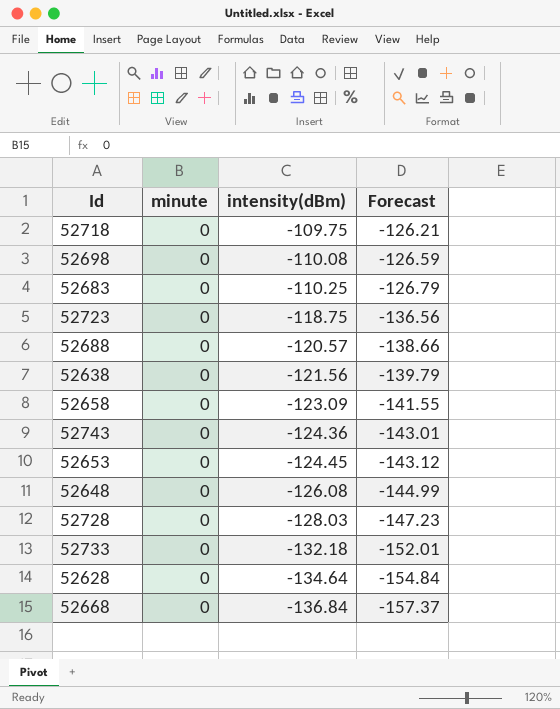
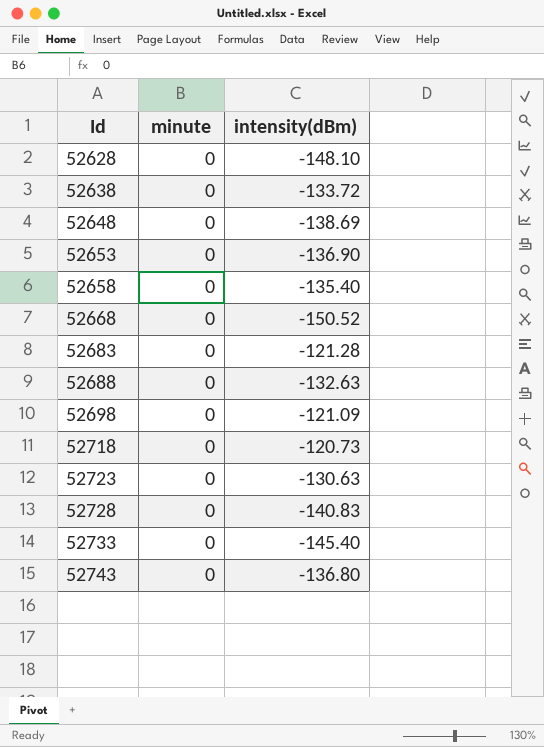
row order: intensity(dBm) descending -> Id ascending
column Forecast | formula: [intensity(dBm)] * 1.15 -> none
52628 | intensity(dBm): -134.64 -> -148.10
52638 | intensity(dBm): -121.56 -> -133.72
52648 | intensity(dBm): -126.08 -> -138.69
52653 | intensity(dBm): -124.45 -> -136.90
52658 | intensity(dBm): -123.09 -> -135.40
52668 | intensity(dBm): -136.84 -> -150.52
52683 | intensity(dBm): -110.25 -> -121.28
52688 | intensity(dBm): -120.57 -> -132.63
52698 | intensity(dBm): -110.08 -> -121.09
52718 | intensity(dBm): -109.75 -> -120.73
52723 | intensity(dBm): -118.75 -> -130.63
52728 | intensity(dBm): -128.03 -> -140.83
52733 | intensity(dBm): -132.18 -> -145.40
52743 | intensity(dBm): -124.36 -> -136.80

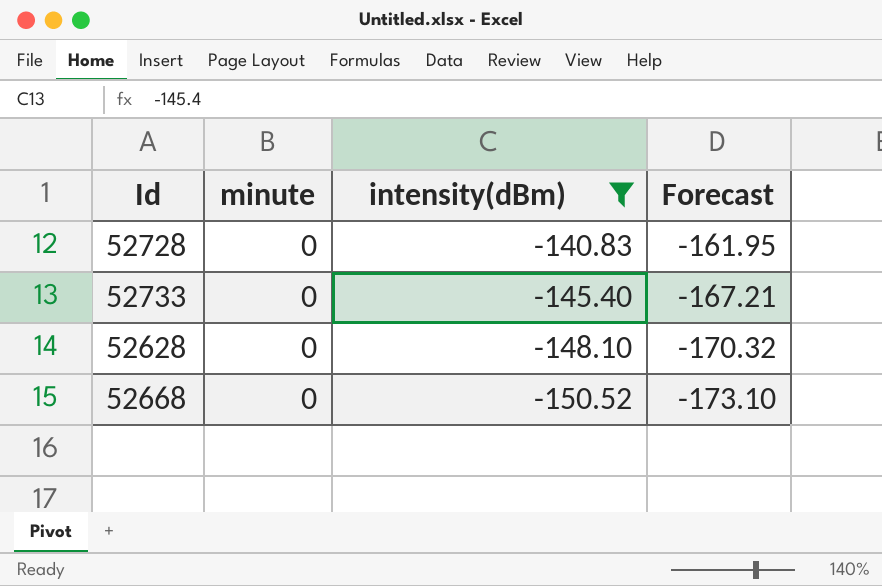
filter: none -> intensity(dBm) <= -140.83
row order: Id ascending -> intensity(dBm) descending
column Forecast | formula: none -> [intensity(dBm)] * 1.15

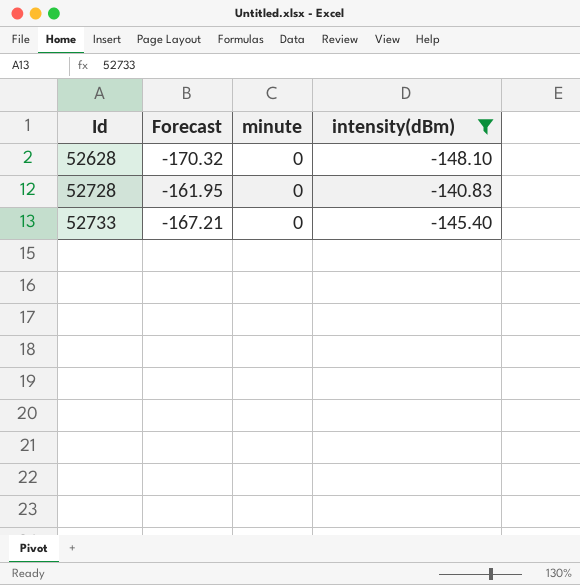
row order: intensity(dBm) descending -> Id ascending
column Forecast | position: 4 -> 2
row 52668: 0 | -150.52 | -173.10 -> none

